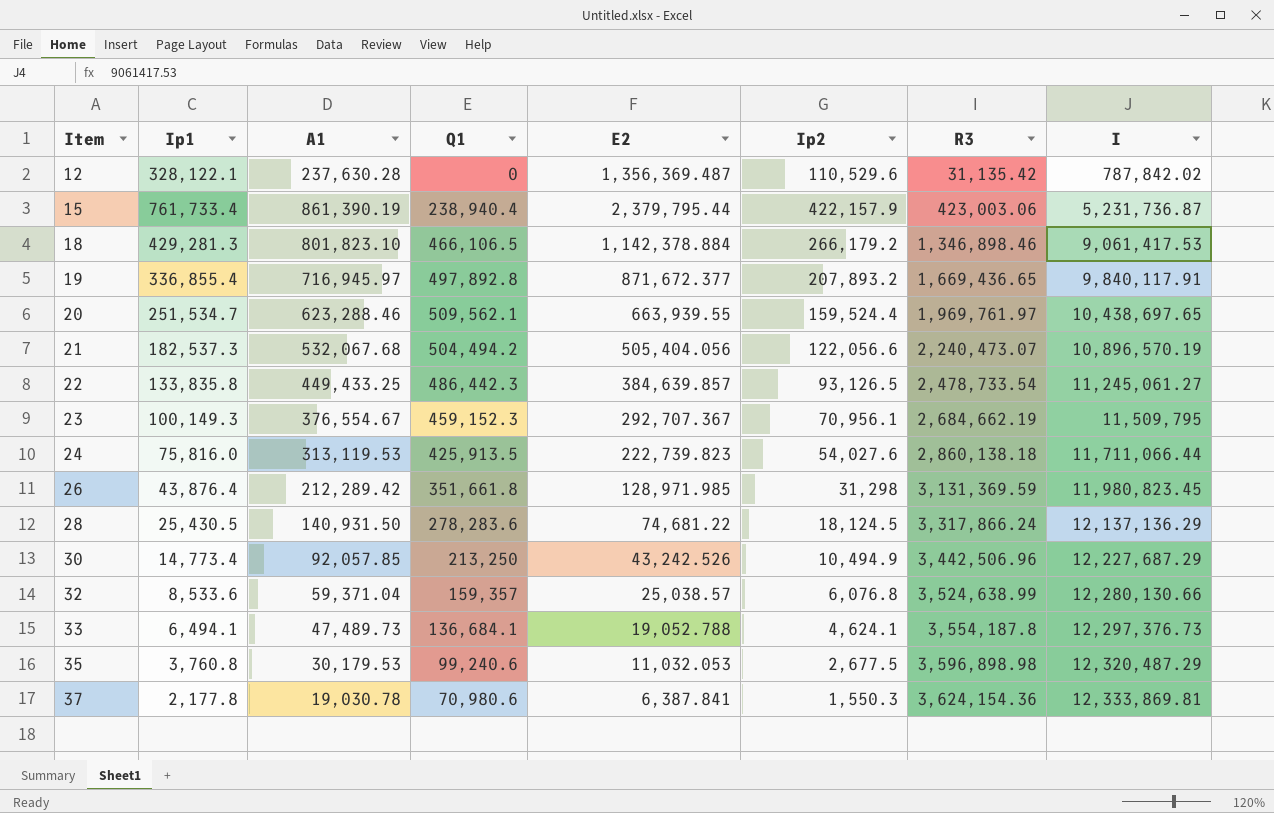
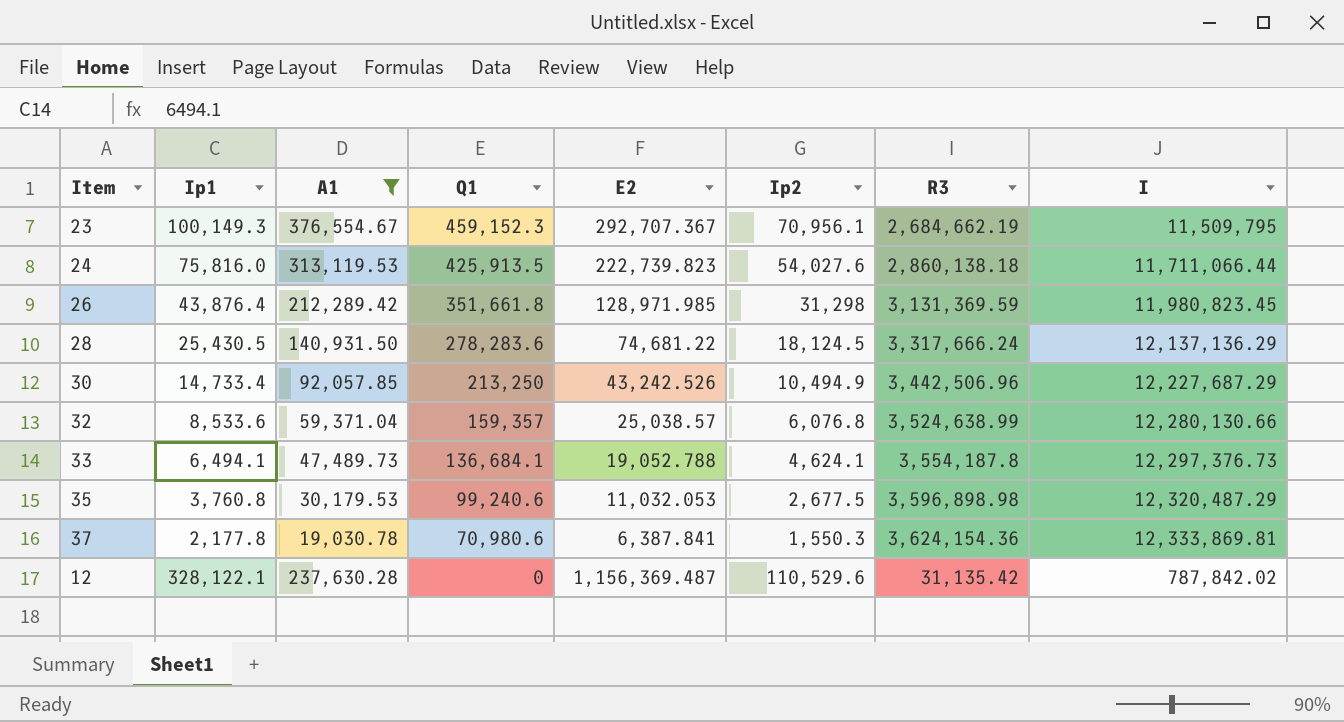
filter: none -> A1 <= 376,554.67
row order: Item ascending -> Q1 descending
28 | R3: 3,317,866.24 -> 3,317,666.24
30 | Ip1: 14,773.4 -> 14,733.4
12 | E2: 1,356,369.487 -> 1,156,369.487

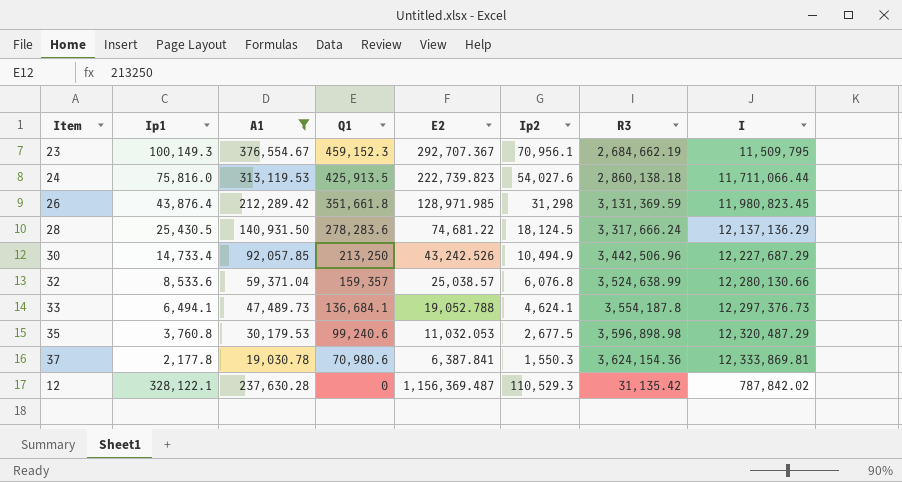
12 | Ip2: 110,529.6 -> 110,529.3

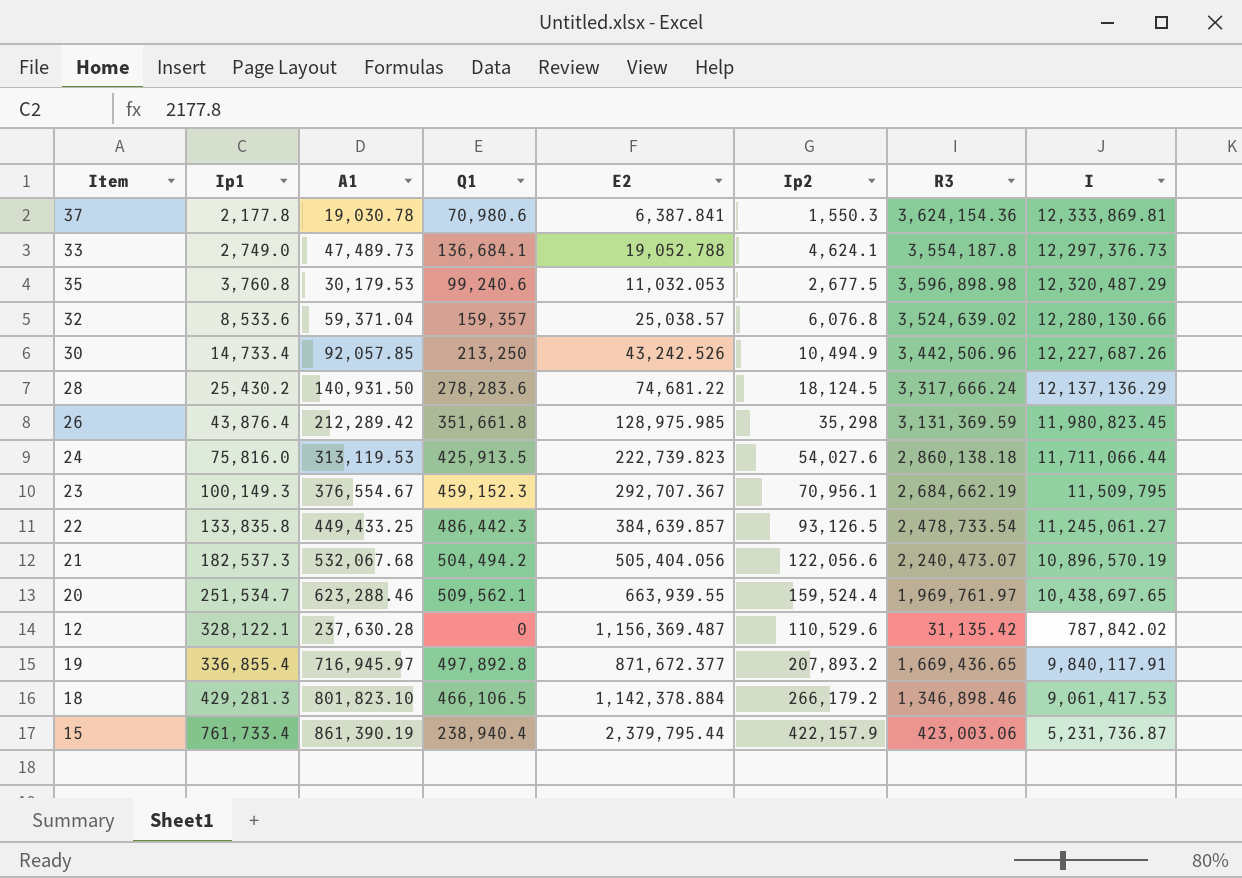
filter: A1 <= 376,554.67 -> none
row order: Q1 descending -> Ip1 ascending
33 | Ip1: 6,494.1 -> 2,749.0
32 | R3: 3,524,638.99 -> 3,524,639.02
30 | I: 12,227,687.29 -> 12,227,687.26
28 | Ip1: 25,430.5 -> 25,430.2
26 | E2: 128,971.985 -> 128,975.985
26 | Ip2: 31,298 -> 35,298
12 | Ip2: 110,529.3 -> 110,529.6

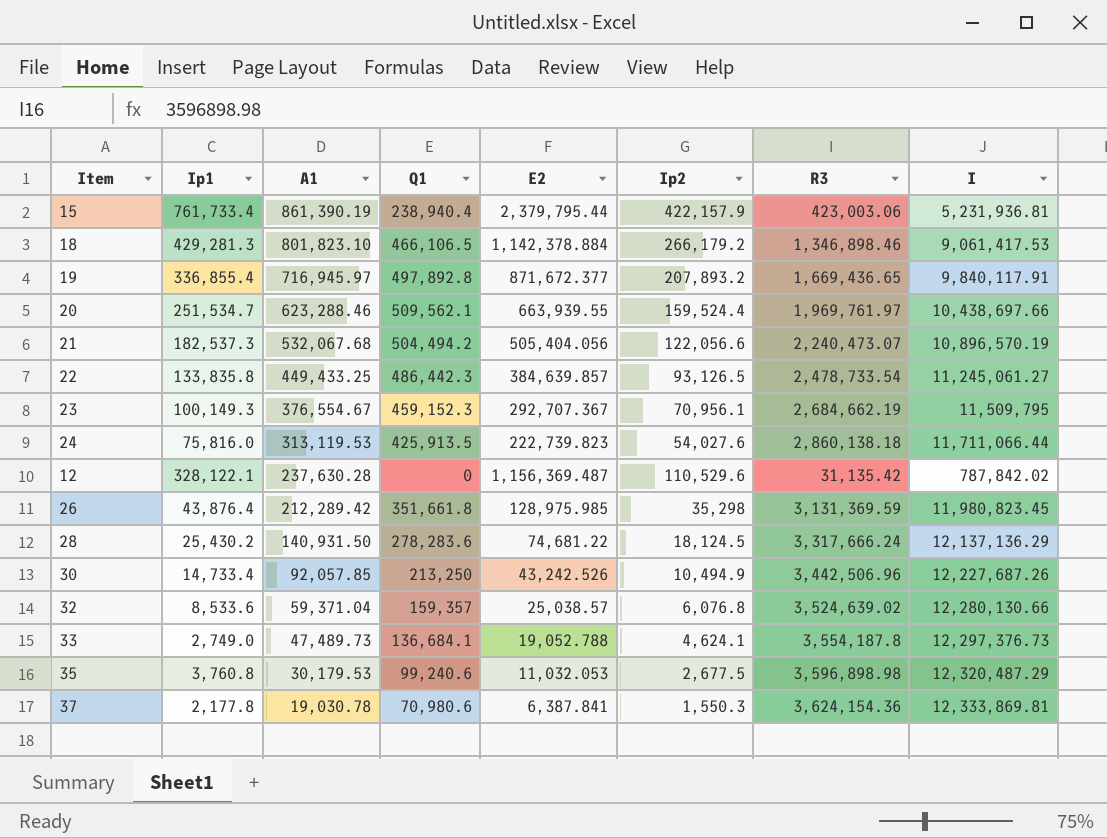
row order: Ip1 ascending -> A1 descending
15 | I: 5,231,736.87 -> 5,231,936.81
20 | I: 10,438,697.65 -> 10,438,697.66

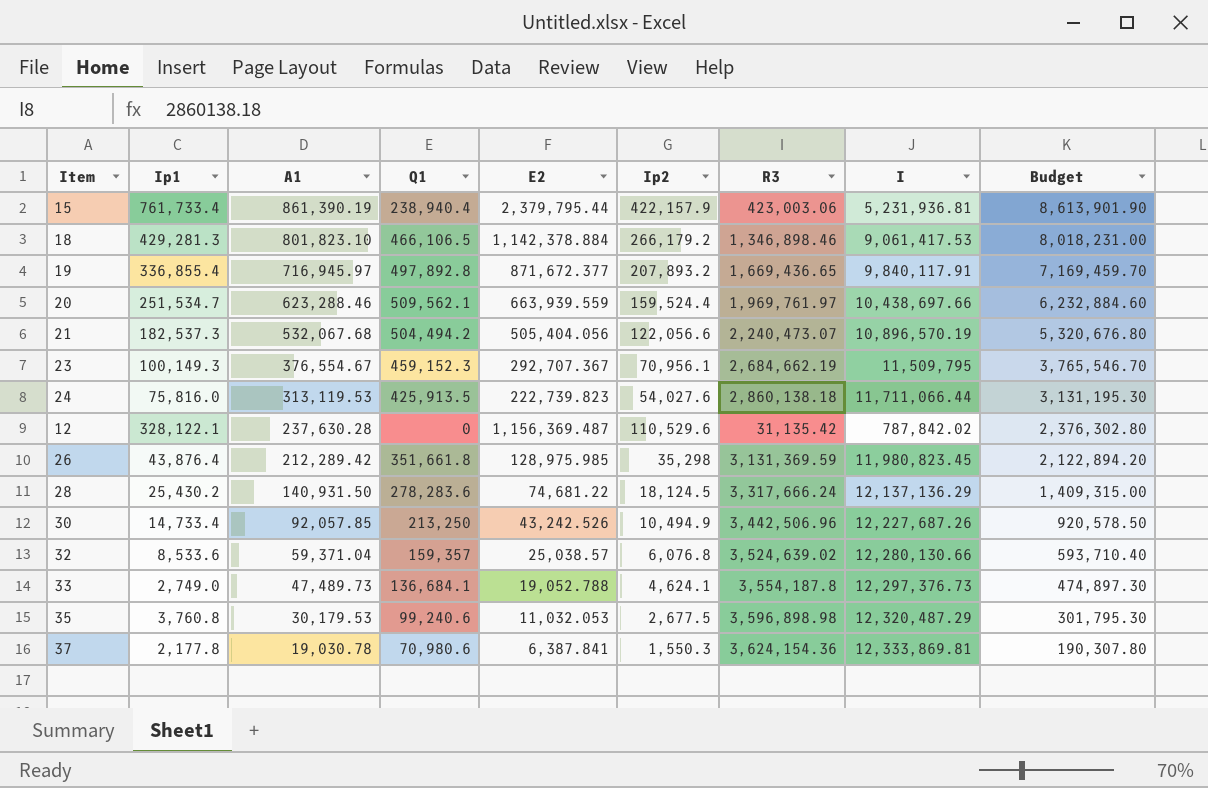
column Budget | formula: none -> [A1] * 10
row 22: 133,835.8 | 449,433.25 | 486,442.3 | 384,639.857 | 93,126.5 | 2,478,733.54 | 11,245,061.27 -> none
20 | E2: 663,939.55 -> 663,939.559

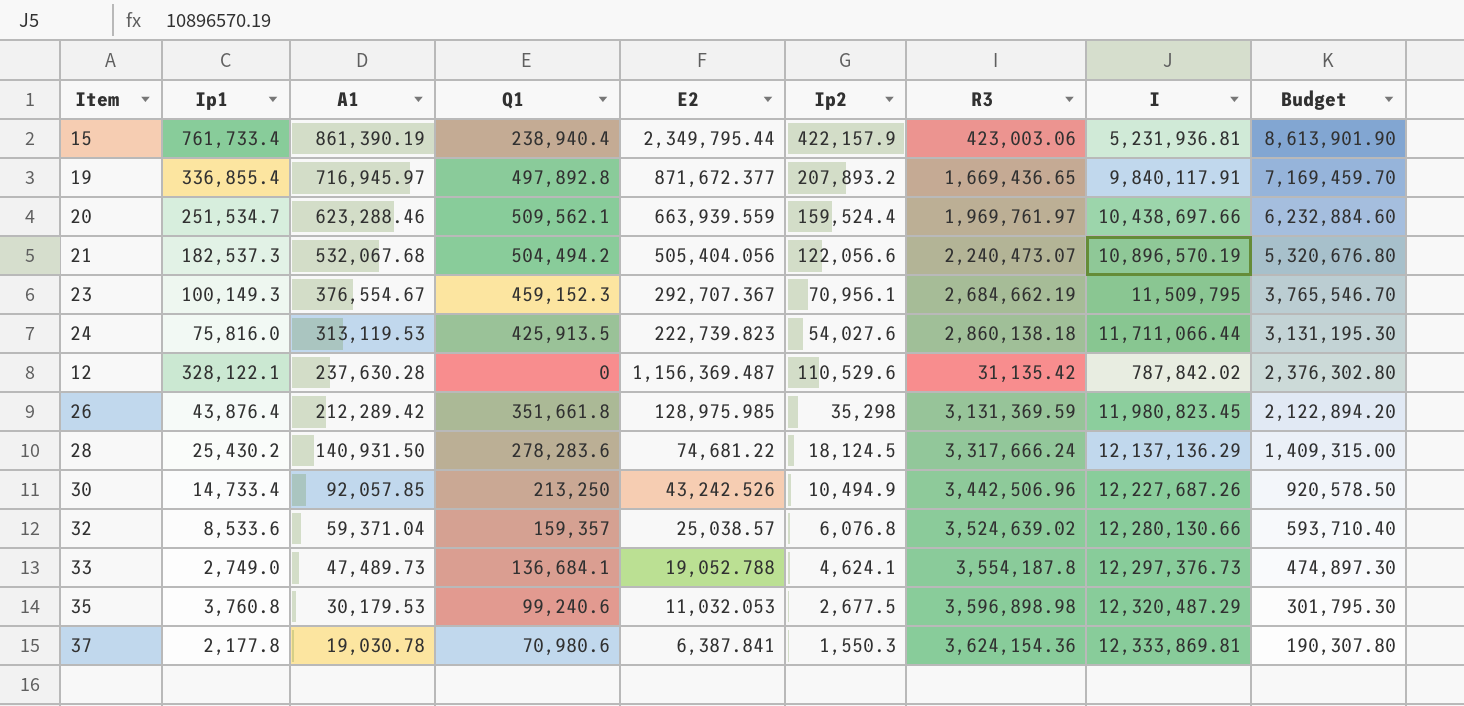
row 18: 429,281.3 | 801,823.10 | 466,106.5 | 1,142,378.884 | 266,179.2 | 1,346,898.46 | 9,061,417.53 | 8,018,231.00 -> none
15 | E2: 2,379,795.44 -> 2,349,795.44

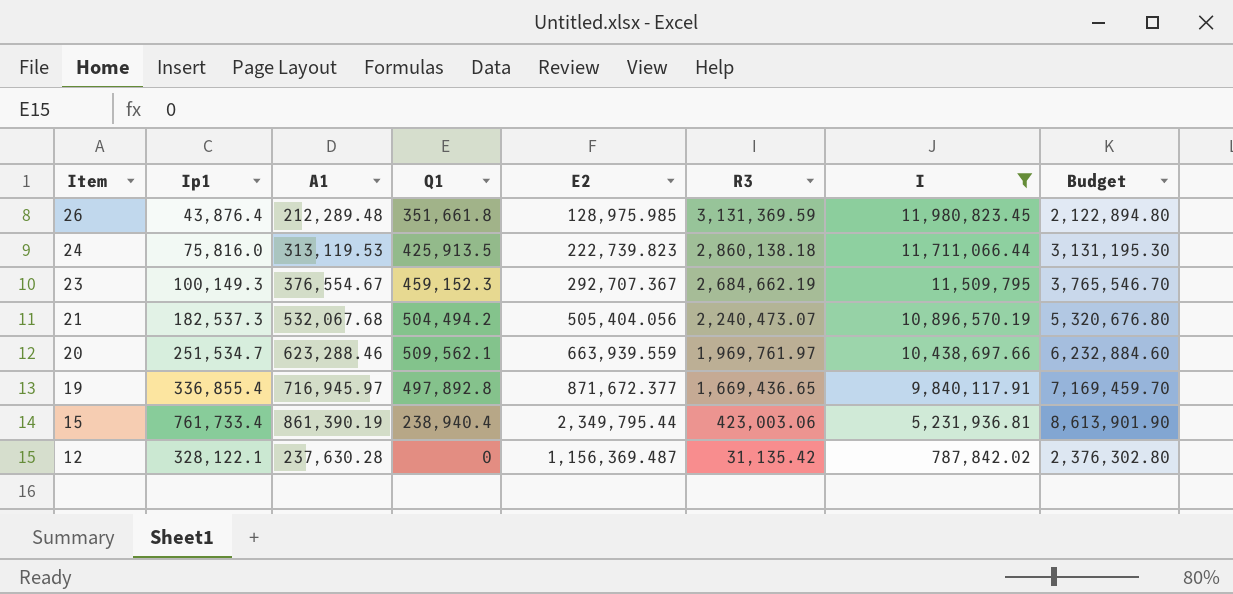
filter: none -> I <= 11,980,823.45
row order: A1 descending -> Item descending
column Ip2 | position: 6 -> none
26 | A1: 212,289.42 -> 212,289.48
26 | Budget: 2,122,894.20 -> 2,122,894.80

